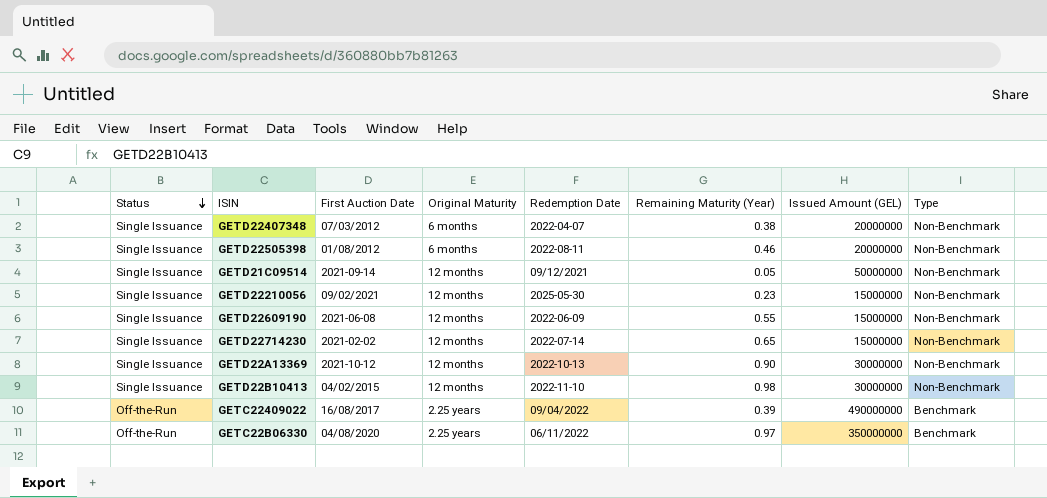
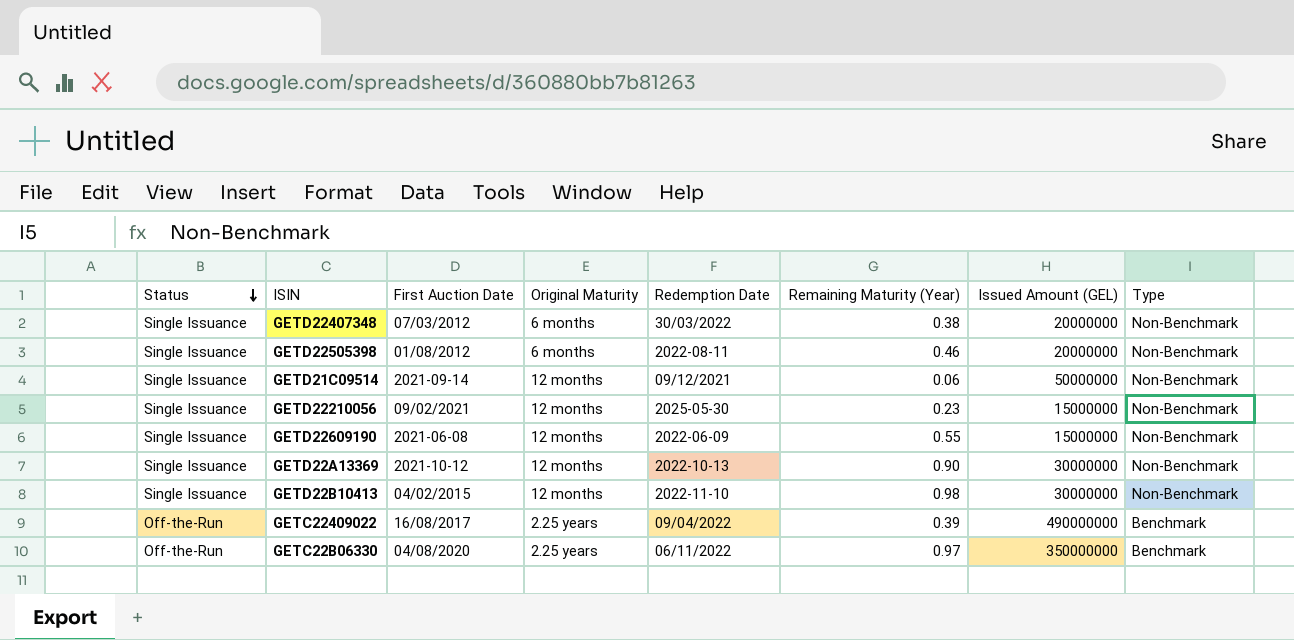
row GETD22714230: Single Issuance | 2021-02-02 | 12 months | 2022-07-14 | 0.65 | 15000000 | Non-Benchmark -> none
GETD22407348 | Redemption Date: 2022-04-07 -> 30/03/2022
GETD21C09514 | Remaining Maturity (Year): 0.05 -> 0.06

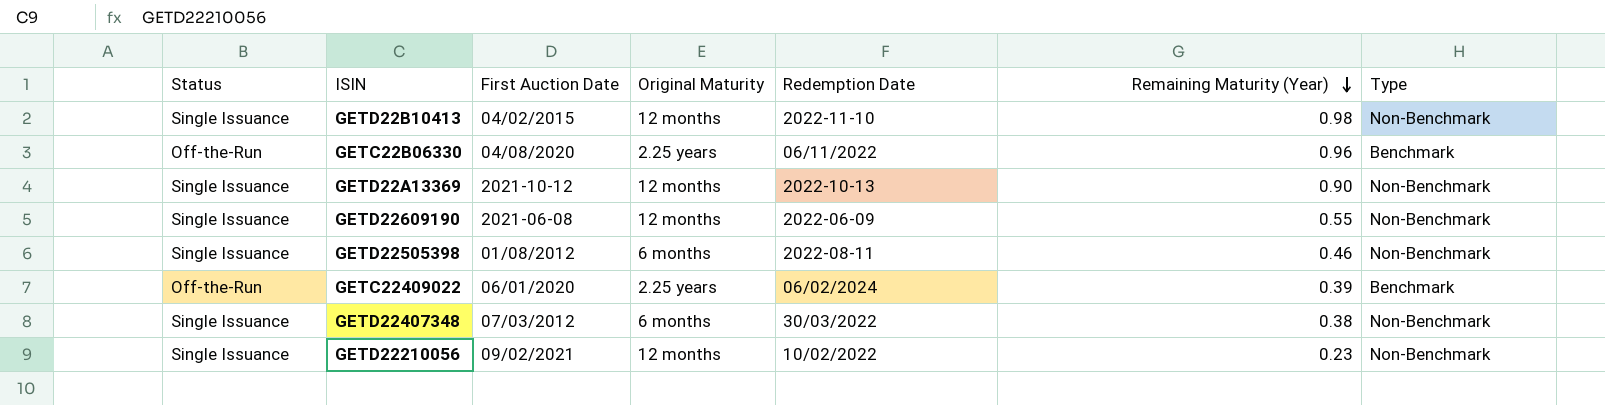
row order: Status descending -> Remaining Maturity (Year) descending
column Issued Amount (GEL) | position: 7 -> none
row GETD21C09514: Single Issuance | 2021-09-14 | 12 months | 09/12/2021 | 0.06 | 50000000 | Non-Benchmark -> none
GETC22B06330 | Remaining Maturity (Year): 0.97 -> 0.96
GETC22409022 | First Auction Date: 16/08/2017 -> 06/01/2020
GETC22409022 | Redemption Date: 09/04/2022 -> 06/02/2024
GETD22210056 | Redemption Date: 2025-05-30 -> 10/02/2022

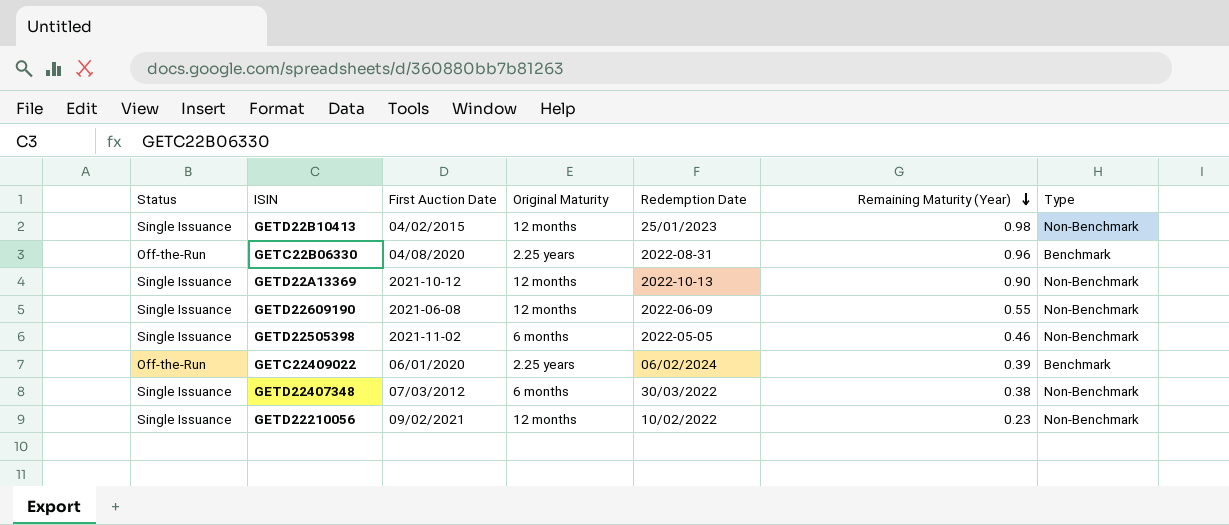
GETD22B10413 | Redemption Date: 2022-11-10 -> 25/01/2023
GETC22B06330 | Redemption Date: 06/11/2022 -> 2022-08-31
GETD22505398 | First Auction Date: 01/08/2012 -> 2021-11-02
GETD22505398 | Redemption Date: 2022-08-11 -> 2022-05-05

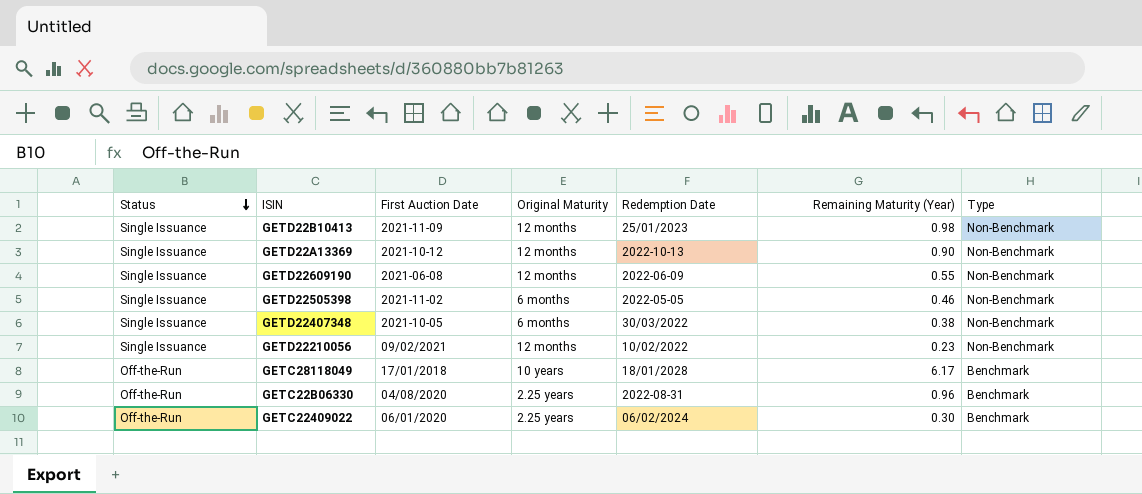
row order: Remaining Maturity (Year) descending -> Status descending
GETD22B10413 | First Auction Date: 04/02/2015 -> 2021-11-09
GETD22407348 | First Auction Date: 07/03/2012 -> 2021-10-05
row GETC28118049: none -> Off-the-Run | 17/01/2018 | 10 years | 18/01/2028 | 6.17 | Benchmark
GETC22409022 | Remaining Maturity (Year): 0.39 -> 0.30

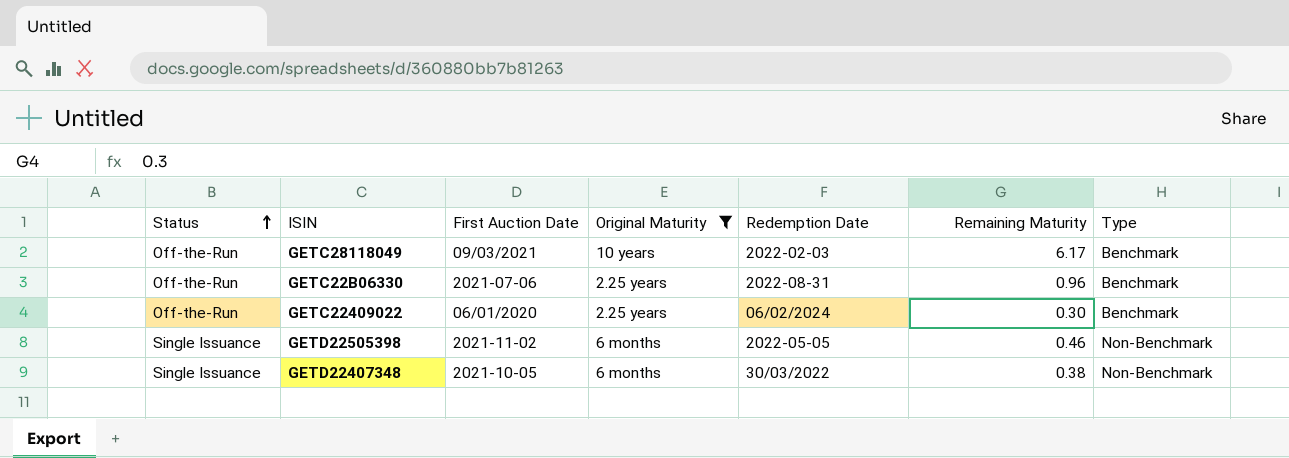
filter: none -> Original Maturity != 12 months
row order: Status descending -> Status ascending
column name: Remaining Maturity (Year) -> Remaining Maturity
GETC28118049 | First Auction Date: 17/01/2018 -> 09/03/2021
GETC28118049 | Redemption Date: 18/01/2028 -> 2022-02-03
GETC22B06330 | First Auction Date: 04/08/2020 -> 2021-07-06

